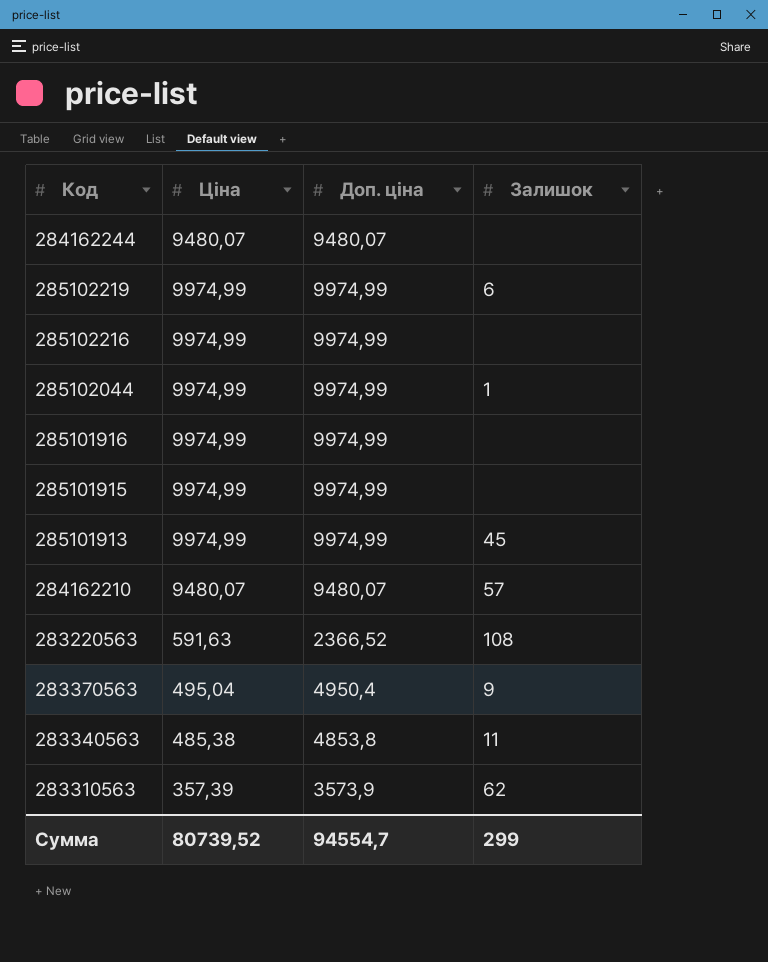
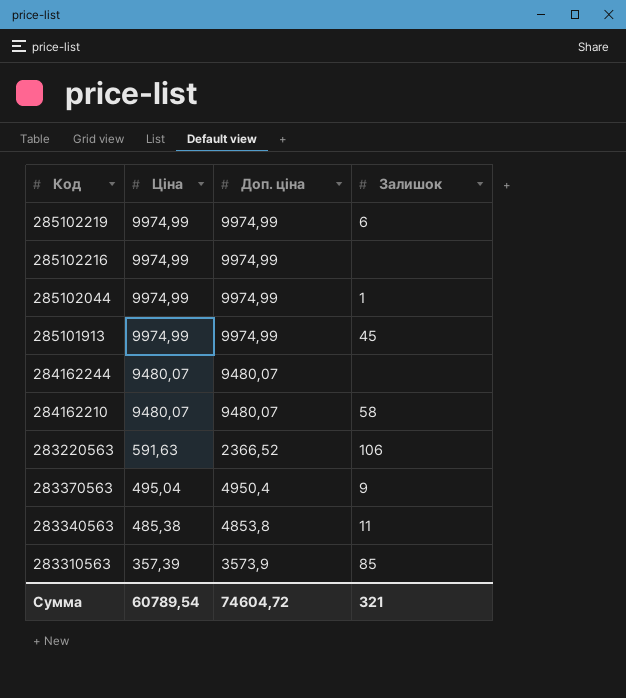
row order: none -> Ціна descending
row 285101916: 9974,99 | 9974,99 | none -> none
row 285101915: 9974,99 | 9974,99 | none -> none
284162210 | Залишок: 57 -> 58
283220563 | Залишок: 108 -> 106
283310563 | Залишок: 62 -> 85
Сумма | Ціна: 80739,52 -> 60789,54
Сумма | Доп. ціна: 94554,7 -> 74604,72
Сумма | Залишок: 299 -> 321

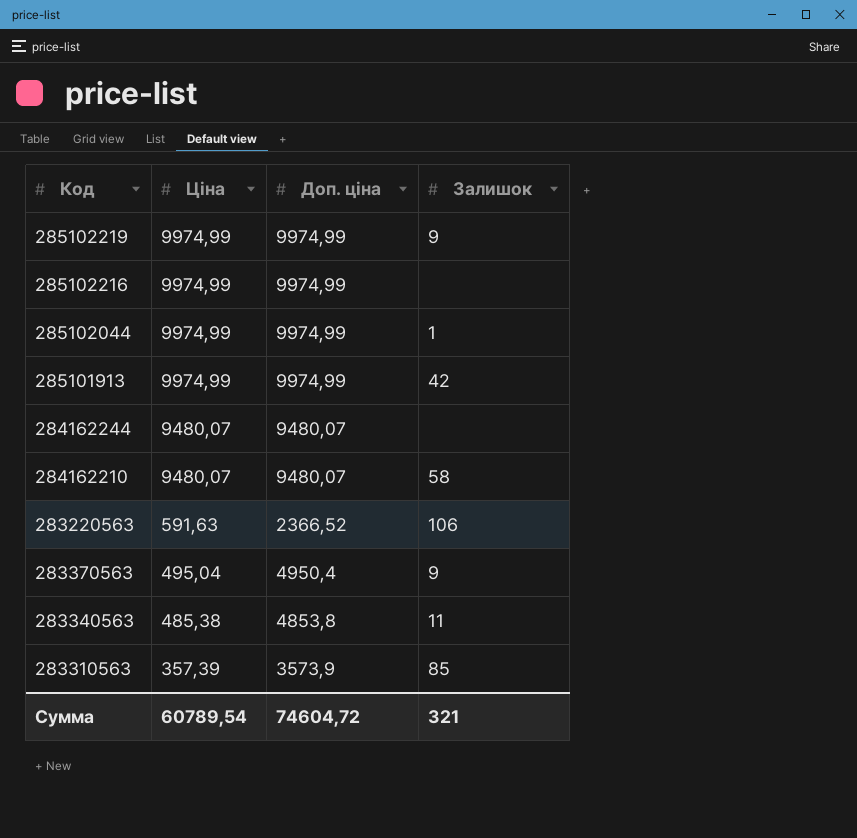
285102219 | Залишок: 6 -> 9
285101913 | Залишок: 45 -> 42

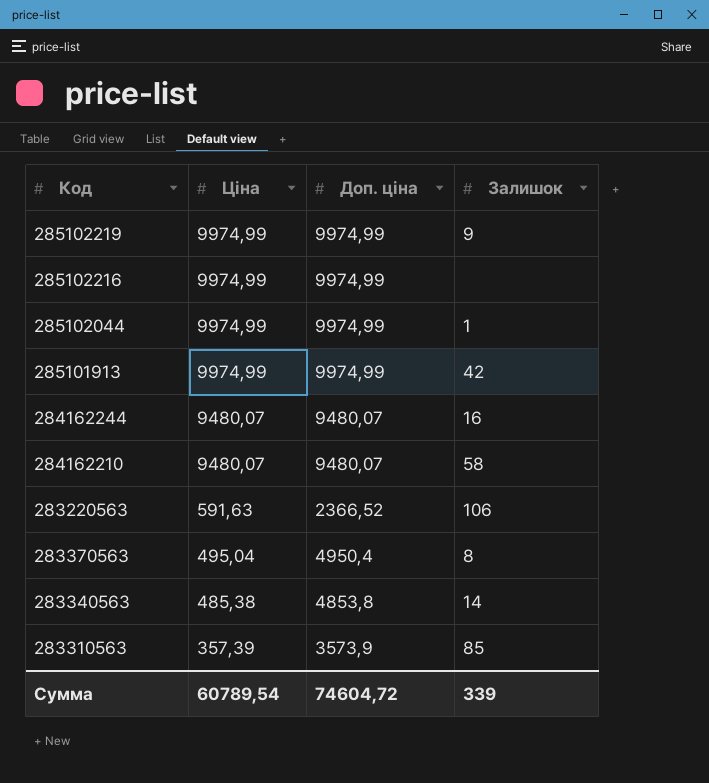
284162244 | Залишок: none -> 16
283370563 | Залишок: 9 -> 8
283340563 | Залишок: 11 -> 14
Сумма | Залишок: 321 -> 339

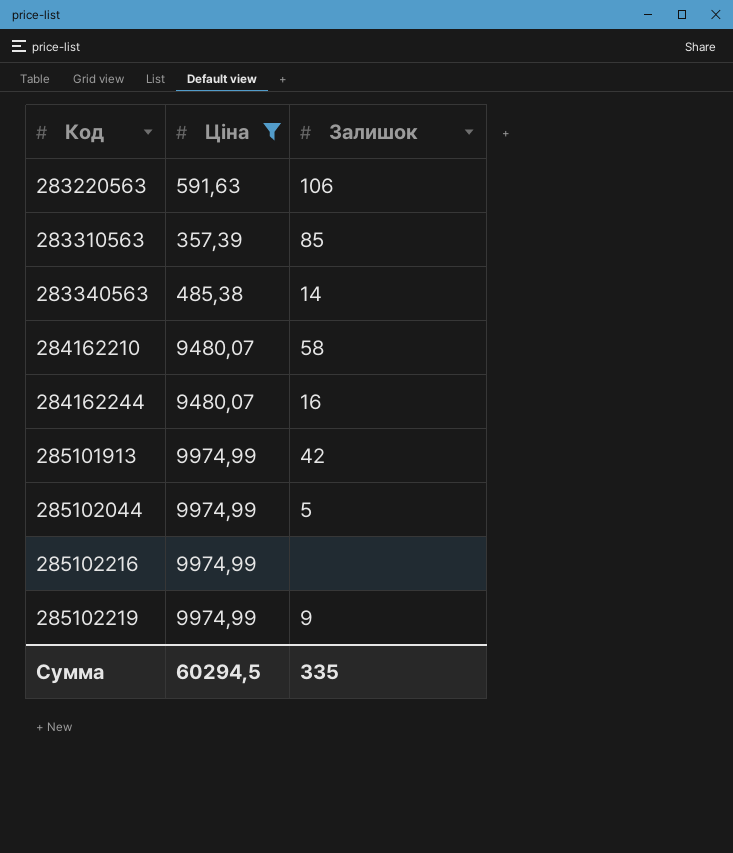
filter: none -> Ціна != 495,04
row order: Ціна descending -> Код ascending
column Доп. ціна | position: 3 -> none
285102044 | Залишок: 1 -> 5
Сумма | Ціна: 60789,54 -> 60294,5
Сумма | Залишок: 339 -> 335

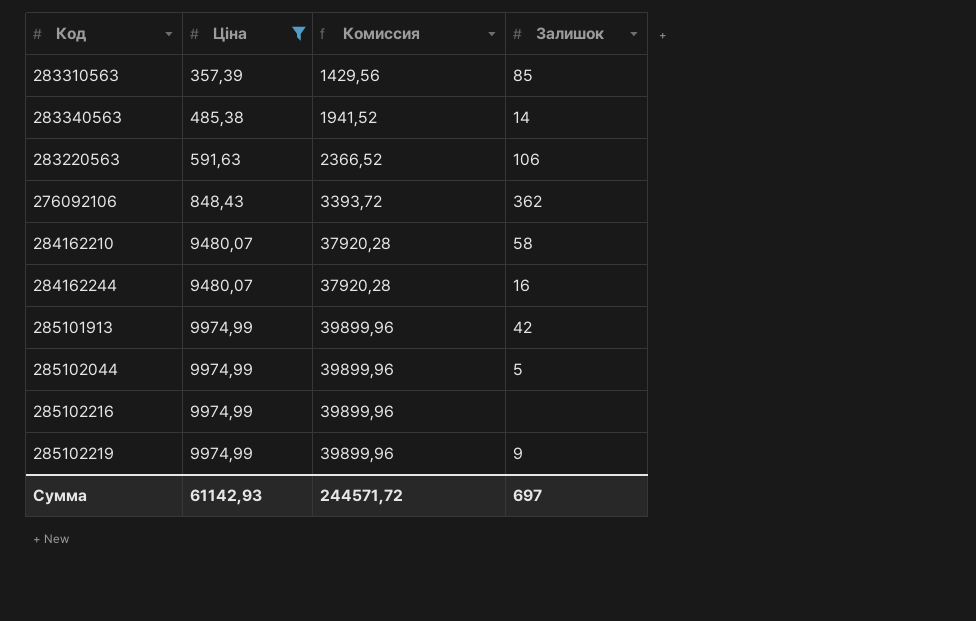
row order: Код ascending -> Ціна ascending
column Комиссия | formula: none -> [Ціна] * 4
row 276092106: none -> 848,43 | 3393,72 | 362
Сумма | Ціна: 60294,5 -> 61142,93
Сумма | Залишок: 335 -> 697

